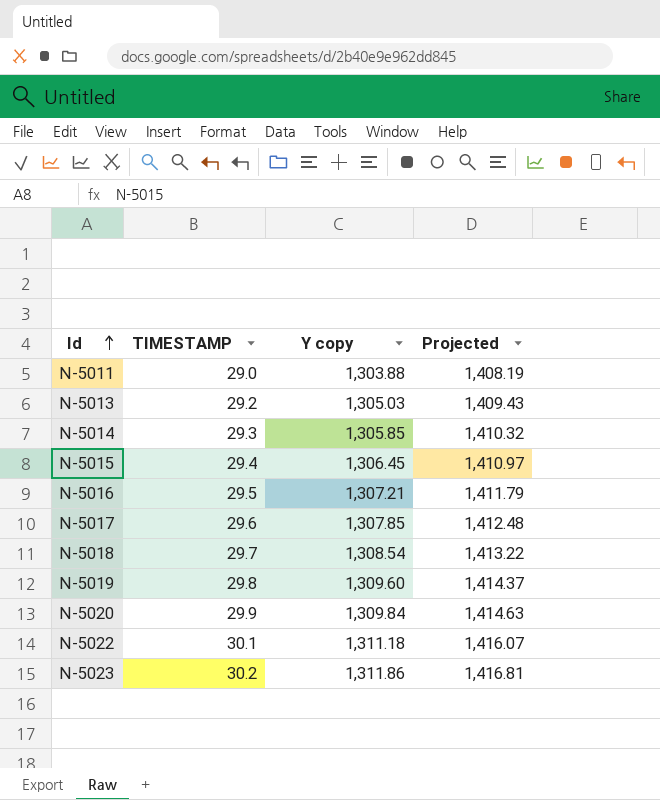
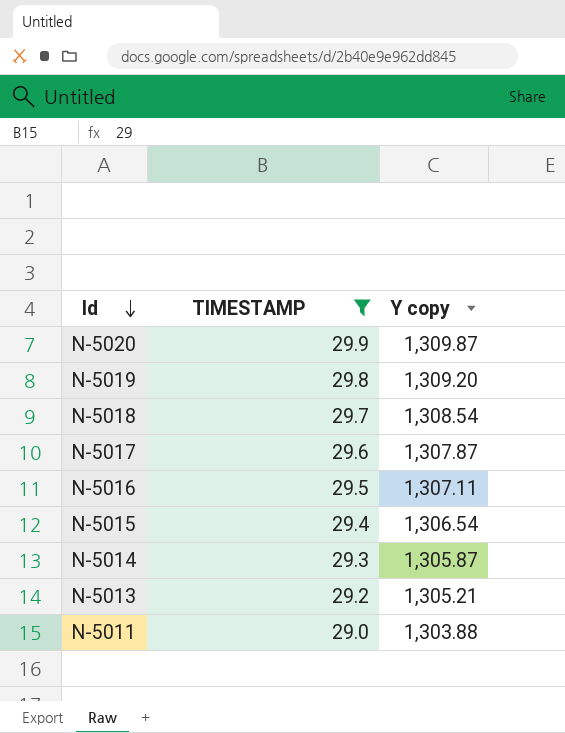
filter: none -> TIMESTAMP <= 29.9
row order: Id ascending -> Id descending
column Projected | formula: [Y copy] * 1.08 -> none
N-5020 | Y copy: 1,309.84 -> 1,309.87
N-5019 | Y copy: 1,309.60 -> 1,309.20
N-5017 | Y copy: 1,307.85 -> 1,307.87
N-5016 | Y copy: 1,307.21 -> 1,307.11
N-5015 | Y copy: 1,306.45 -> 1,306.54
N-5014 | Y copy: 1,305.85 -> 1,305.87
N-5013 | Y copy: 1,305.03 -> 1,305.21

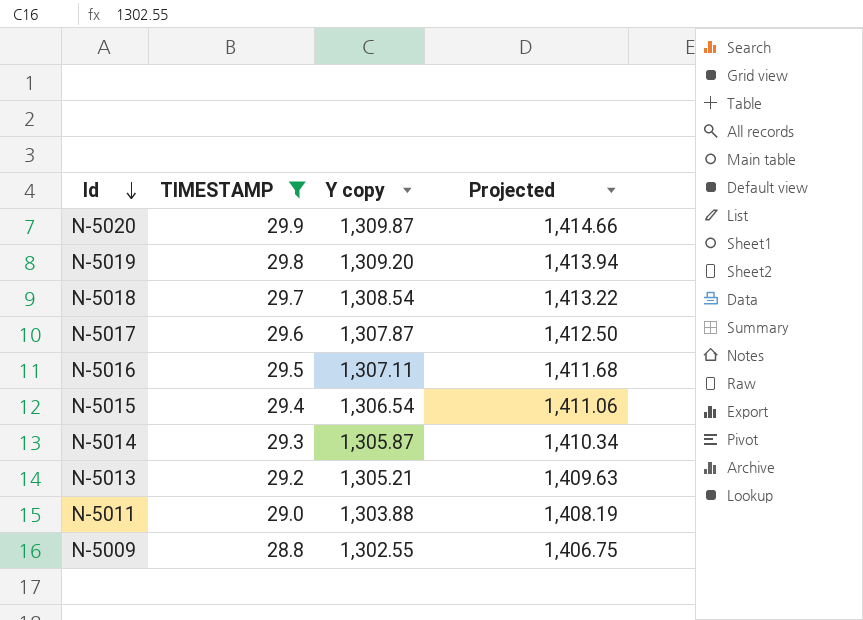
column Projected | formula: none -> [Y copy] * 1.08
row N-5009: none -> 28.8 | 1,302.55 | 1,406.75

